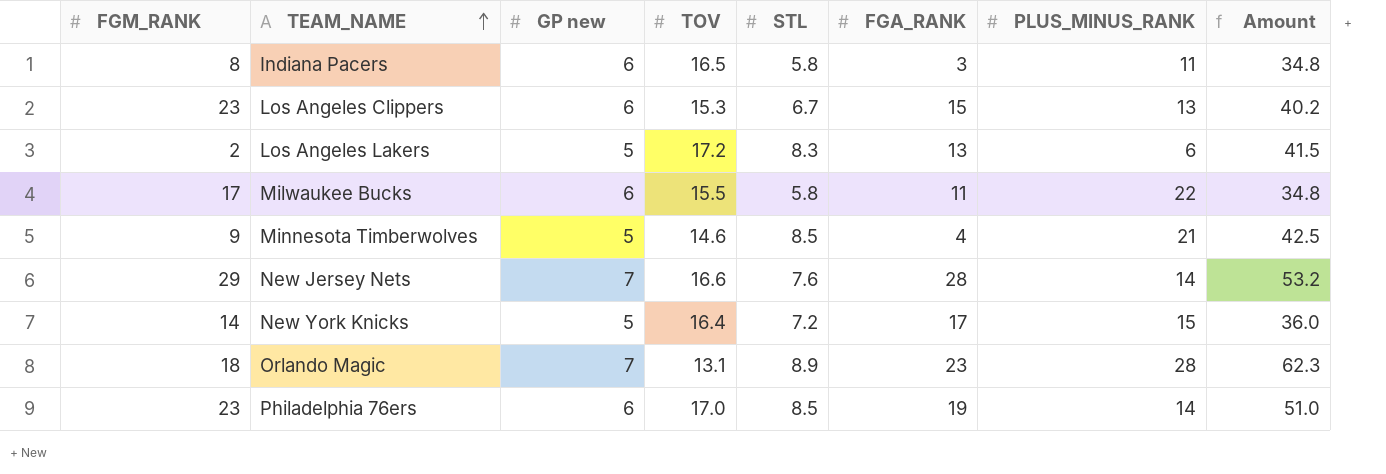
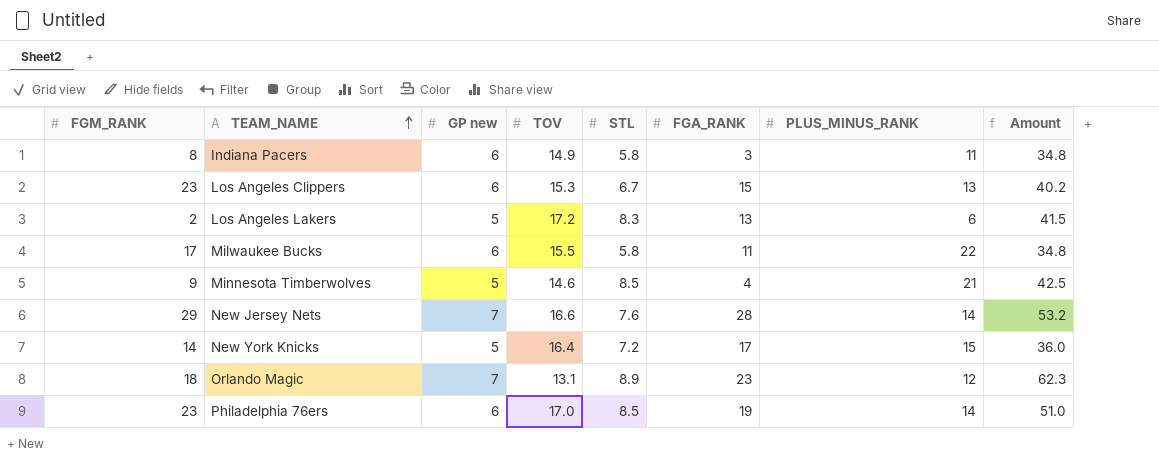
Indiana Pacers | TOV: 16.5 -> 14.9
Orlando Magic | PLUS_MINUS_RANK: 28 -> 12

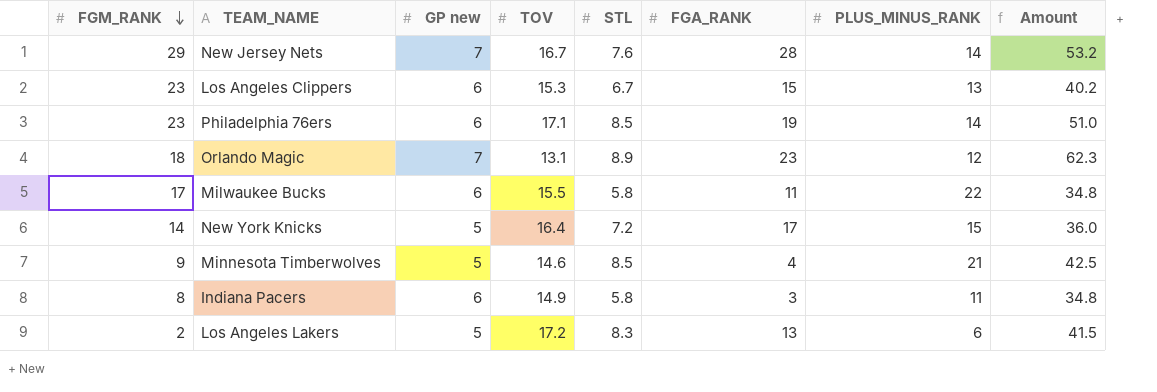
row order: TEAM_NAME ascending -> FGM_RANK descending
New Jersey Nets | TOV: 16.6 -> 16.7
Philadelphia 76ers | TOV: 17.0 -> 17.1

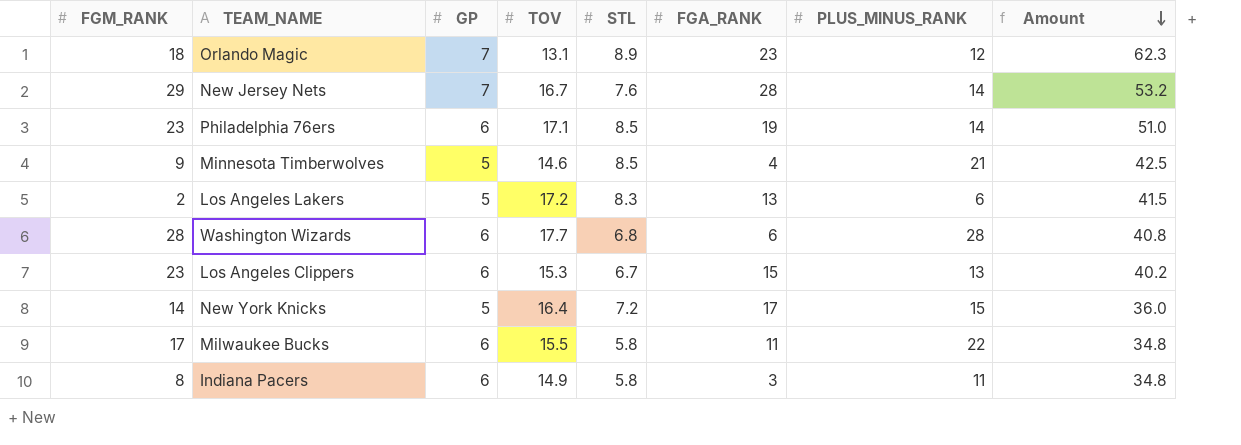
row order: FGM_RANK descending -> Amount descending
column name: GP new -> GP
row Washington Wizards: none -> 28 | 6 | 17.7 | 6.8 | 6 | 28 | 40.8

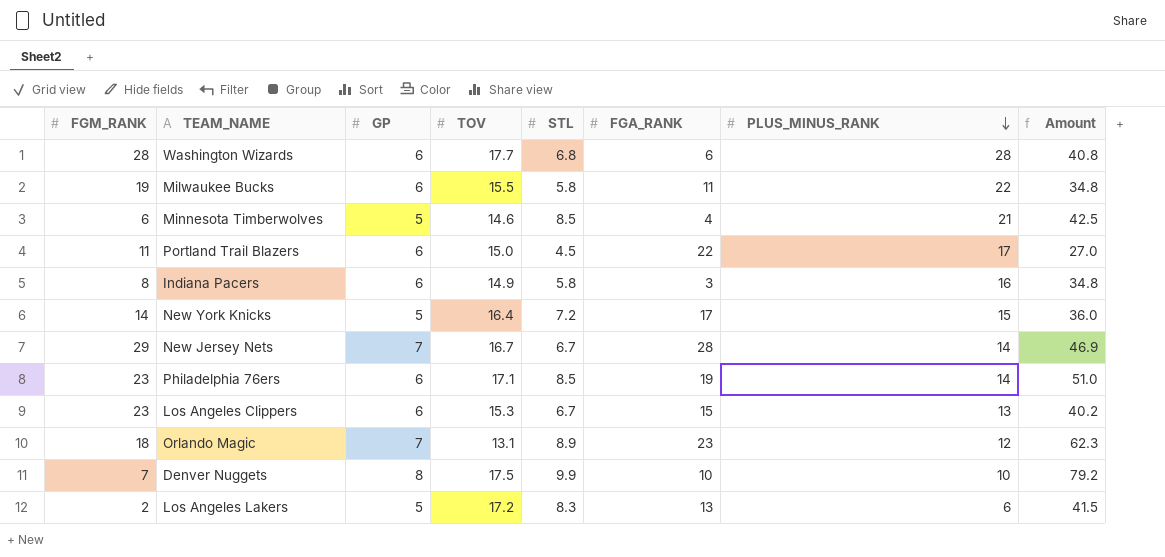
row order: Amount descending -> PLUS_MINUS_RANK descending
Milwaukee Bucks | FGM_RANK: 17 -> 19
Minnesota Timberwolves | FGM_RANK: 9 -> 6
row Portland Trail Blazers: none -> 11 | 6 | 15.0 | 4.5 | 22 | 17 | 27.0
Indiana Pacers | PLUS_MINUS_RANK: 11 -> 16
New Jersey Nets | STL: 7.6 -> 6.7
New Jersey Nets | Amount: 53.2 -> 46.9
row Denver Nuggets: none -> 7 | 8 | 17.5 | 9.9 | 10 | 10 | 79.2

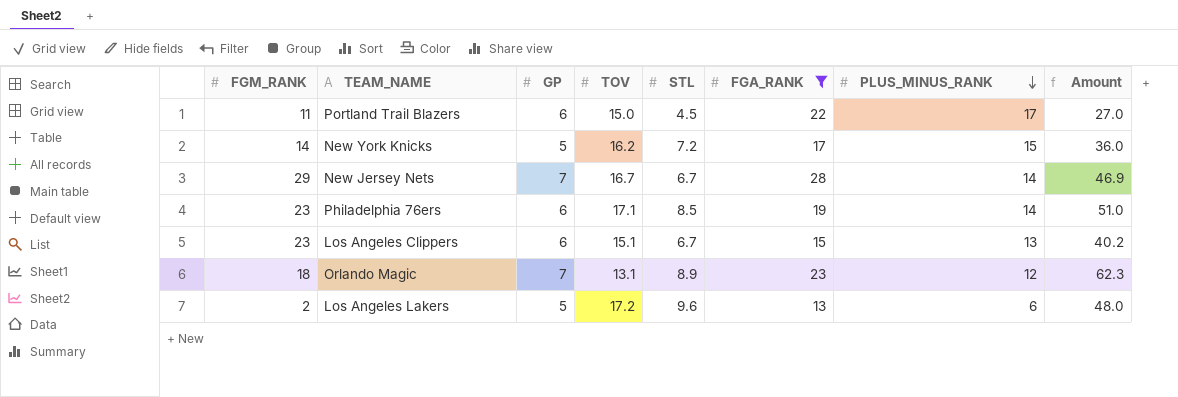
filter: none -> FGA_RANK >= 13
New York Knicks | TOV: 16.4 -> 16.2
Los Angeles Clippers | TOV: 15.3 -> 15.1
Los Angeles Lakers | STL: 8.3 -> 9.6
Los Angeles Lakers | Amount: 41.5 -> 48.0

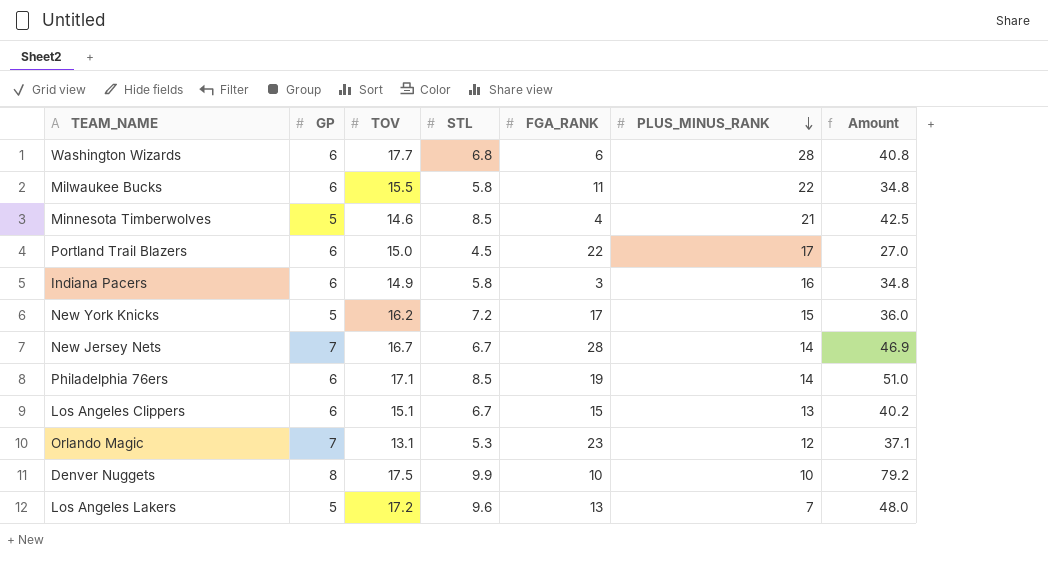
filter: FGA_RANK >= 13 -> none
column FGM_RANK | position: 1 -> none
Orlando Magic | STL: 8.9 -> 5.3
Orlando Magic | Amount: 62.3 -> 37.1
Los Angeles Lakers | PLUS_MINUS_RANK: 6 -> 7

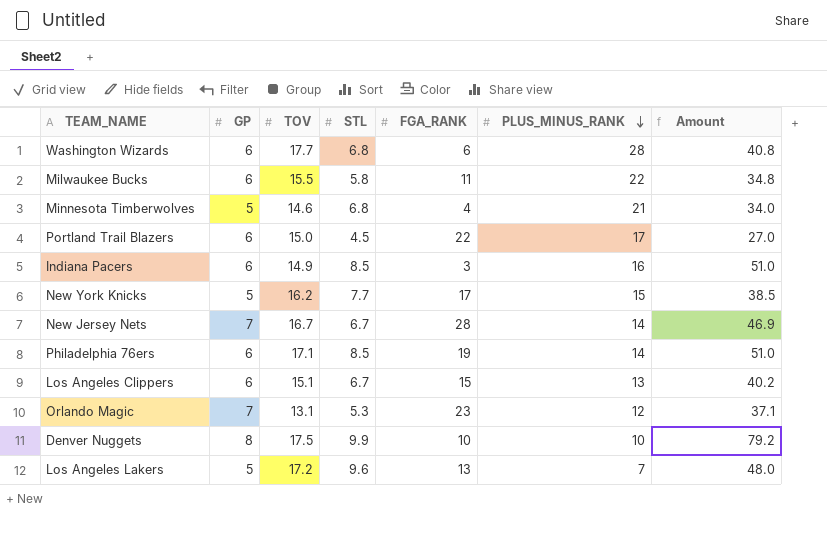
Minnesota Timberwolves | STL: 8.5 -> 6.8
Minnesota Timberwolves | Amount: 42.5 -> 34.0
Indiana Pacers | STL: 5.8 -> 8.5
Indiana Pacers | Amount: 34.8 -> 51.0
New York Knicks | STL: 7.2 -> 7.7
New York Knicks | Amount: 36.0 -> 38.5

